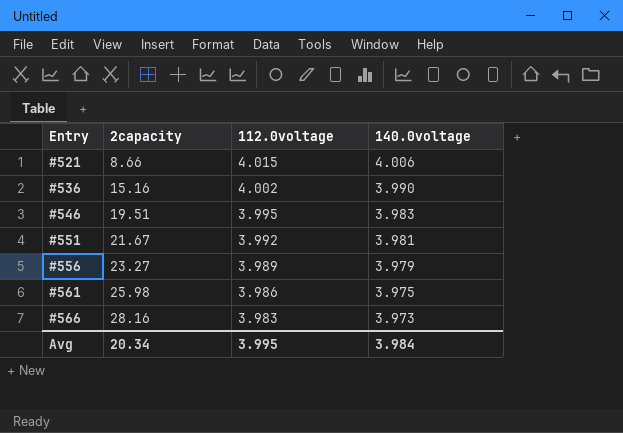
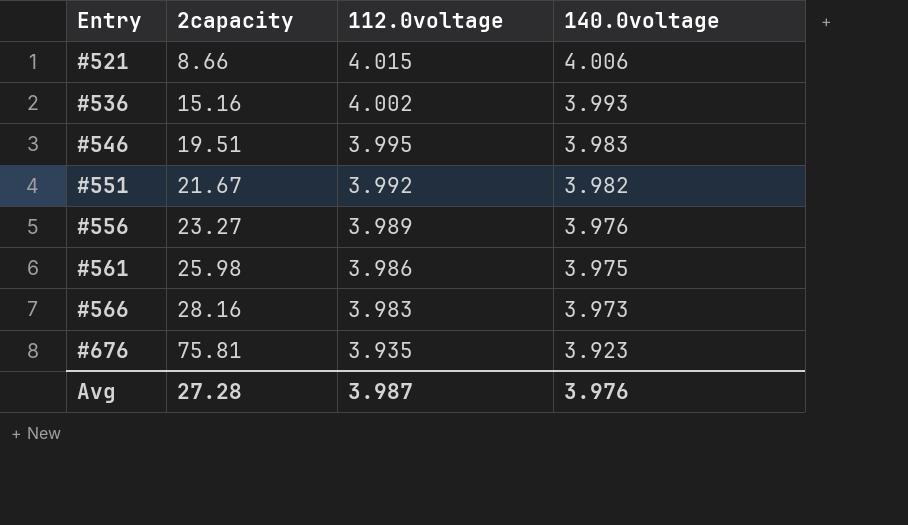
#536 | 140.0voltage: 3.990 -> 3.993
#551 | 140.0voltage: 3.981 -> 3.982
#556 | 140.0voltage: 3.979 -> 3.976
row #676: none -> 75.81 | 3.935 | 3.923
Avg | 2capacity: 20.34 -> 27.28
Avg | 112.0voltage: 3.995 -> 3.987
Avg | 140.0voltage: 3.984 -> 3.976

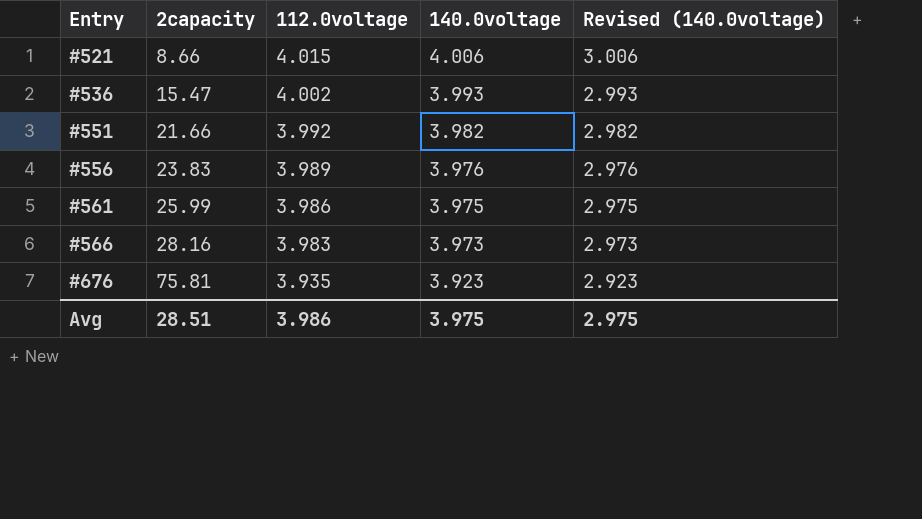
column Revised (140.0voltage) | formula: none -> [140.0voltage] - 1
row #546: 19.51 | 3.995 | 3.983 -> none
#536 | 2capacity: 15.16 -> 15.47
#551 | 2capacity: 21.67 -> 21.66
#556 | 2capacity: 23.27 -> 23.83
#561 | 2capacity: 25.98 -> 25.99
Avg | 2capacity: 27.28 -> 28.51
Avg | 112.0voltage: 3.987 -> 3.986
Avg | 140.0voltage: 3.976 -> 3.975

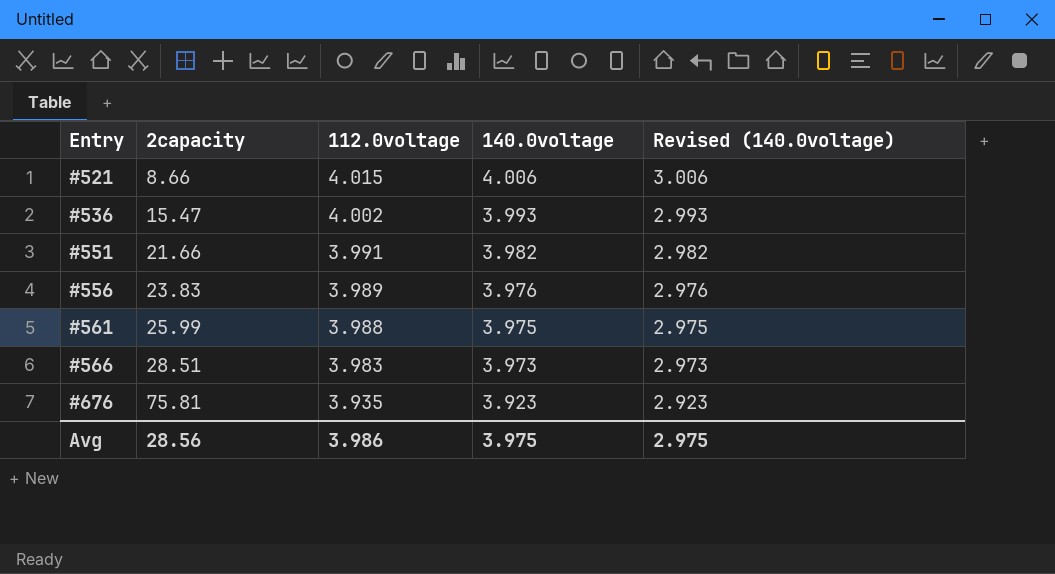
#551 | 112.0voltage: 3.992 -> 3.991
#561 | 112.0voltage: 3.986 -> 3.988
#566 | 2capacity: 28.16 -> 28.51
Avg | 2capacity: 28.51 -> 28.56

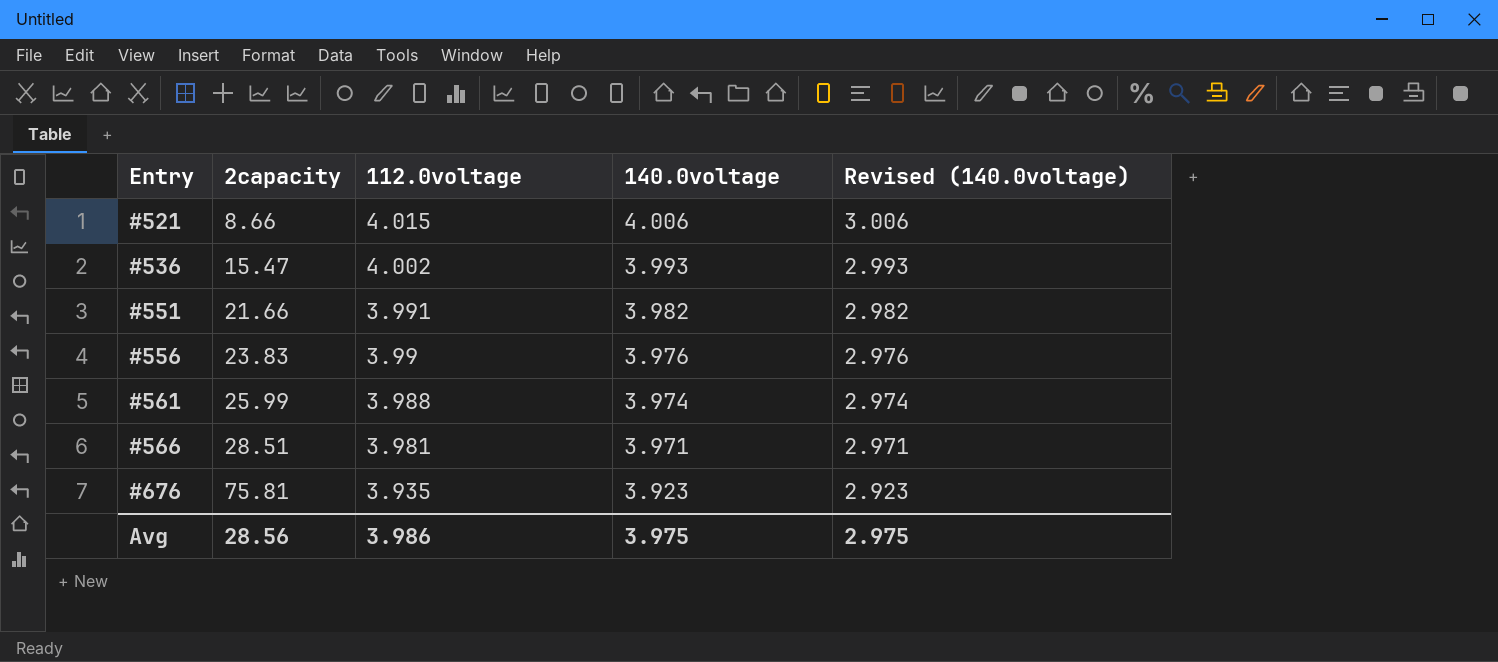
#556 | 112.0voltage: 3.989 -> 3.99
#561 | 140.0voltage: 3.975 -> 3.974
#561 | Revised (140.0voltage): 2.975 -> 2.974
#566 | 112.0voltage: 3.983 -> 3.981
#566 | 140.0voltage: 3.973 -> 3.971
#566 | Revised (140.0voltage): 2.973 -> 2.971

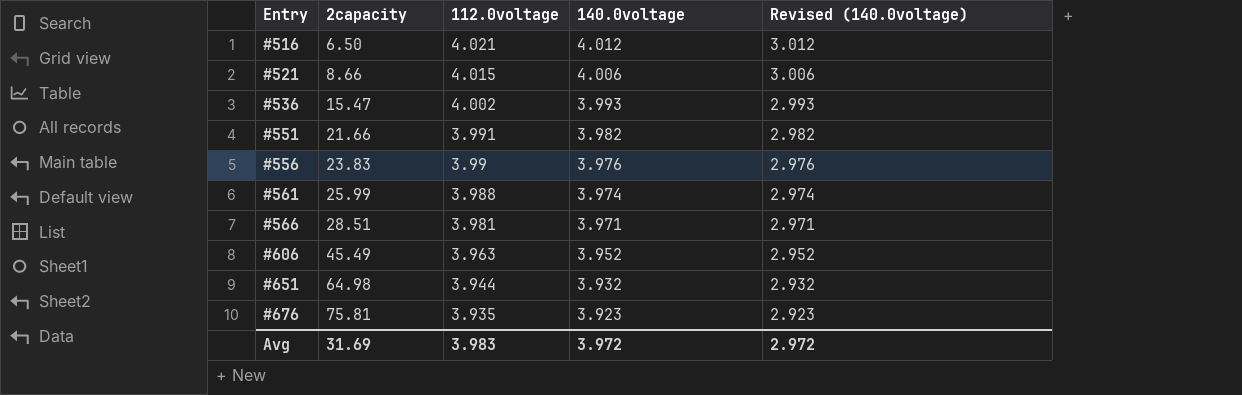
row #516: none -> 6.50 | 4.021 | 4.012 | 3.012
row #606: none -> 45.49 | 3.963 | 3.952 | 2.952
row #651: none -> 64.98 | 3.944 | 3.932 | 2.932
Avg | 2capacity: 28.56 -> 31.69
Avg | 112.0voltage: 3.986 -> 3.983
Avg | 140.0voltage: 3.975 -> 3.972
Avg | Revised (140.0voltage): 2.975 -> 2.972

